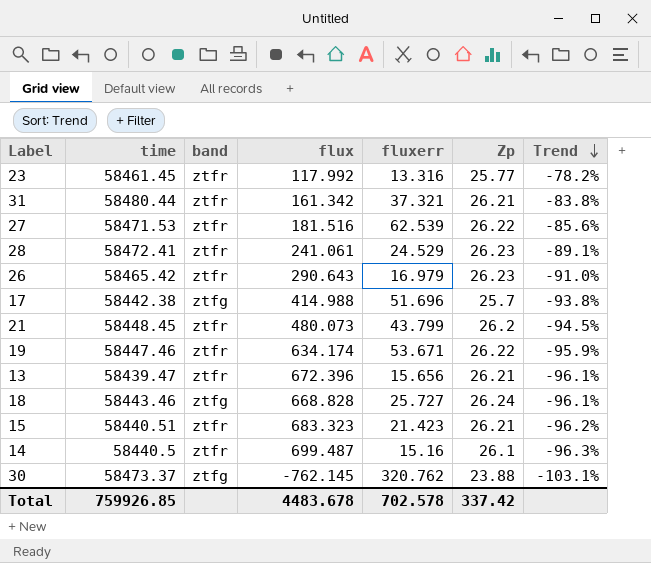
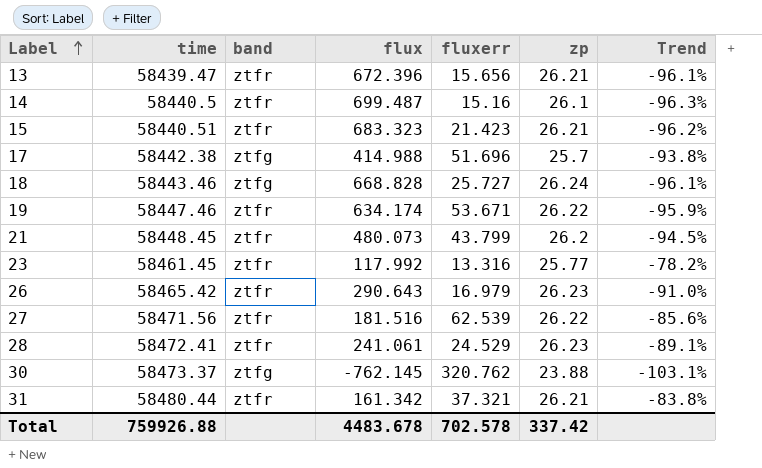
row order: Trend descending -> Label ascending
column name: Zp -> zp
27 | time: 58471.53 -> 58471.56
Total | time: 759926.85 -> 759926.88

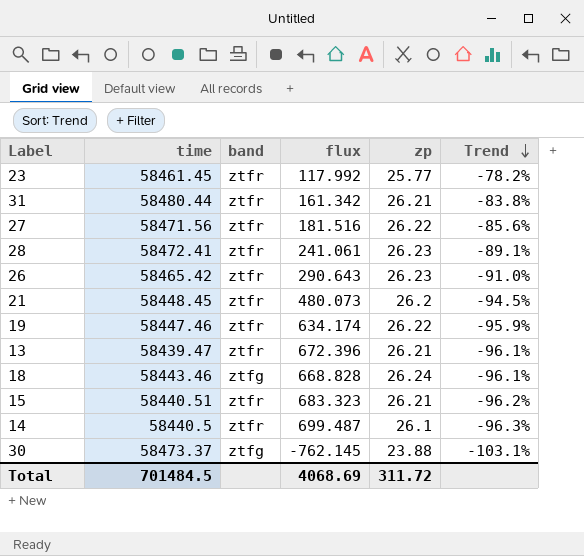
row order: Label ascending -> Trend descending
column fluxerr | position: 5 -> none
row 17: 58442.38 | ztfg | 414.988 | 51.696 | 25.7 | -93.8% -> none
Total | time: 759926.88 -> 701484.5
Total | flux: 4483.678 -> 4068.69
Total | zp: 337.42 -> 311.72

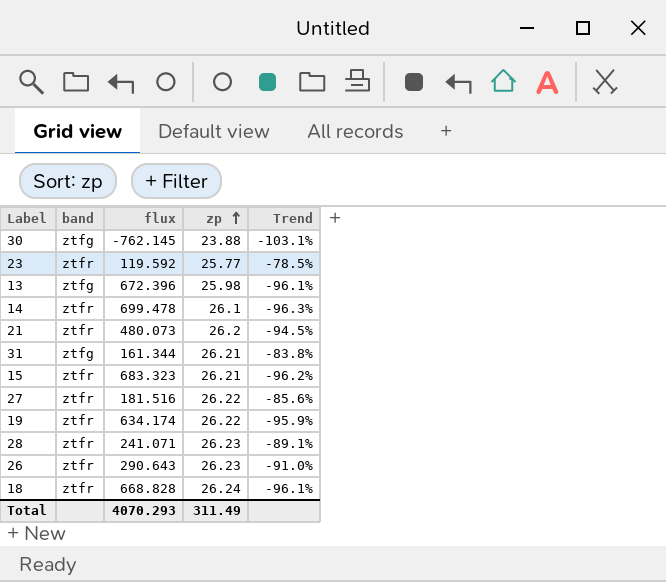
row order: Trend descending -> zp ascending
column time | position: 2 -> none
23 | flux: 117.992 -> 119.592
23 | Trend: -78.2% -> -78.5%
13 | band: ztfr -> ztfg
13 | zp: 26.21 -> 25.98
14 | flux: 699.487 -> 699.478
31 | band: ztfr -> ztfg
31 | flux: 161.342 -> 161.344
28 | flux: 241.061 -> 241.071
18 | band: ztfg -> ztfr
Total | flux: 4068.69 -> 4070.293
Total | zp: 311.72 -> 311.49

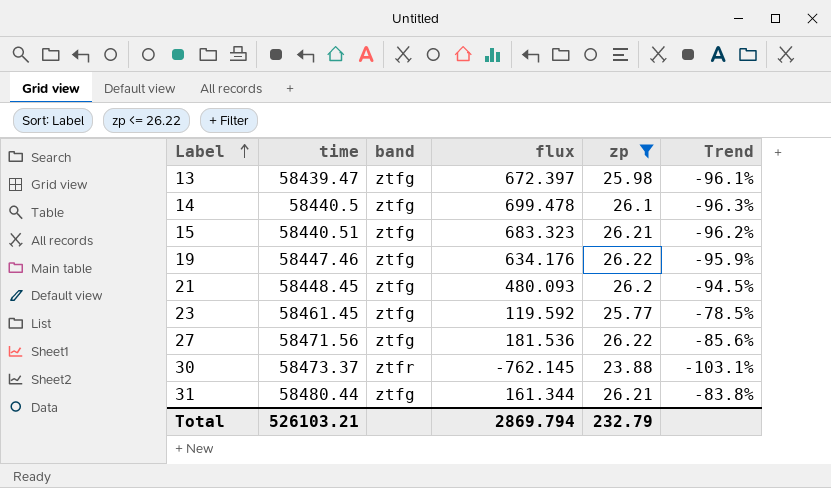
filter: none -> zp <= 26.22
row order: zp ascending -> Label ascending
column time | position: none -> 2
13 | flux: 672.396 -> 672.397
14 | band: ztfr -> ztfg
15 | band: ztfr -> ztfg
19 | band: ztfr -> ztfg
19 | flux: 634.174 -> 634.176
21 | band: ztfr -> ztfg
21 | flux: 480.073 -> 480.093
23 | band: ztfr -> ztfg
27 | band: ztfr -> ztfg
27 | flux: 181.516 -> 181.536
30 | band: ztfg -> ztfr
Total | flux: 4070.293 -> 2869.794
Total | zp: 311.49 -> 232.79

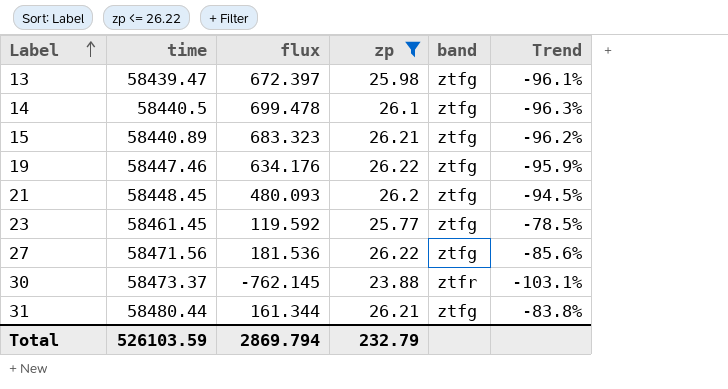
column band | position: 3 -> 5
15 | time: 58440.51 -> 58440.89
Total | time: 526103.21 -> 526103.59

